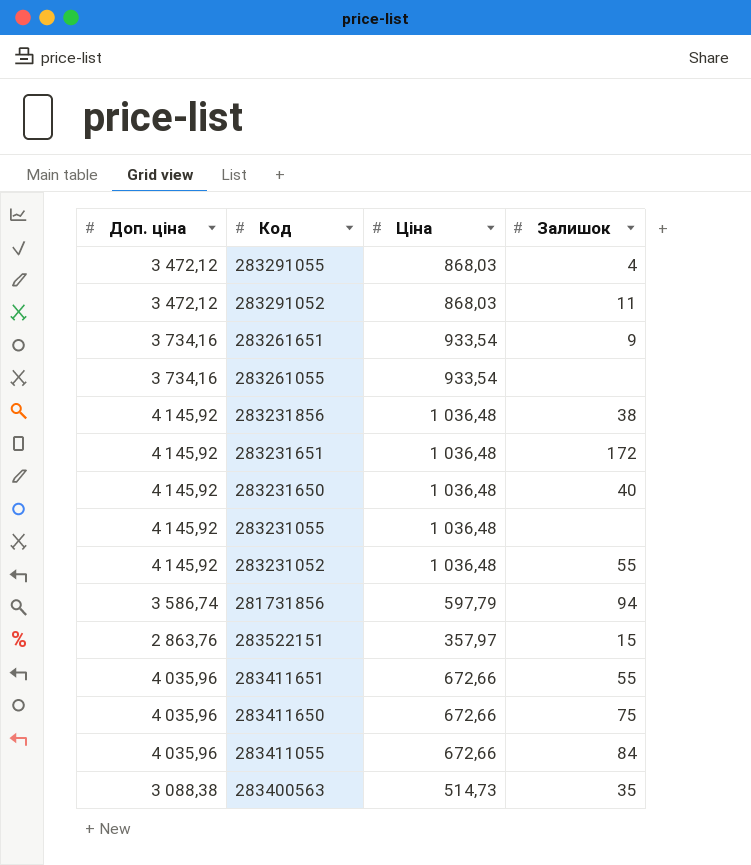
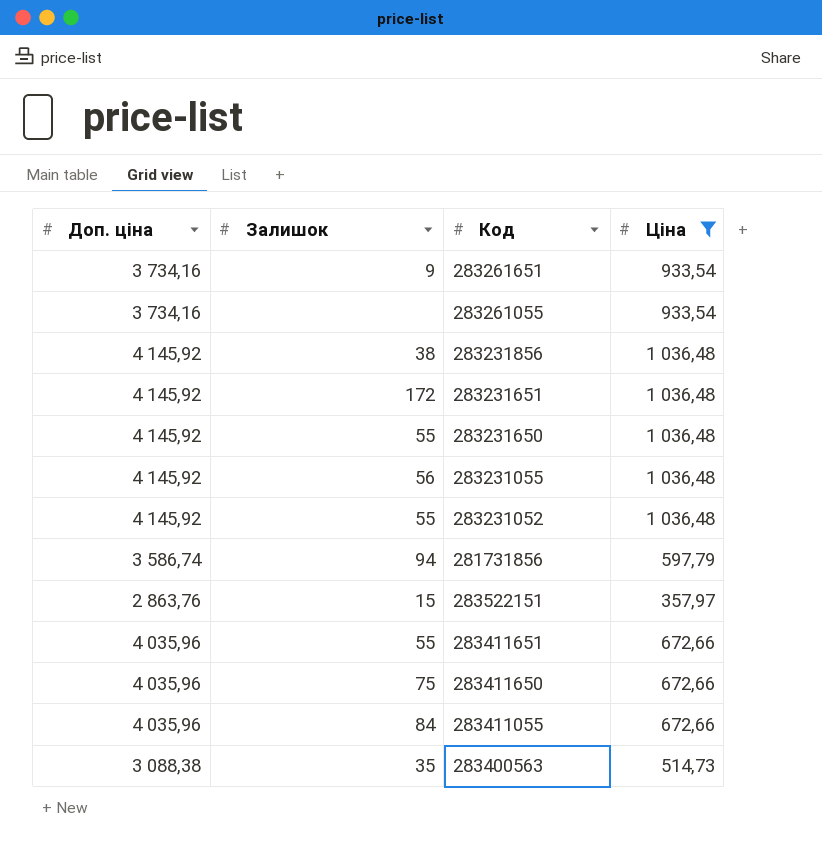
filter: none -> Ціна != 868,03
column Залишок | position: 4 -> 2
283231650 | Залишок: 40 -> 55
283231055 | Залишок: none -> 56

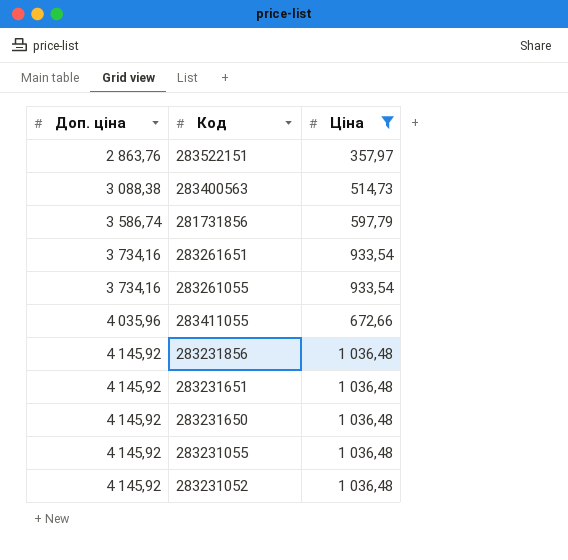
row order: none -> Доп. ціна ascending
column Залишок | position: 2 -> none
row 283411651: 4 035,96 | 55 | 672,66 -> none
row 283411650: 4 035,96 | 75 | 672,66 -> none

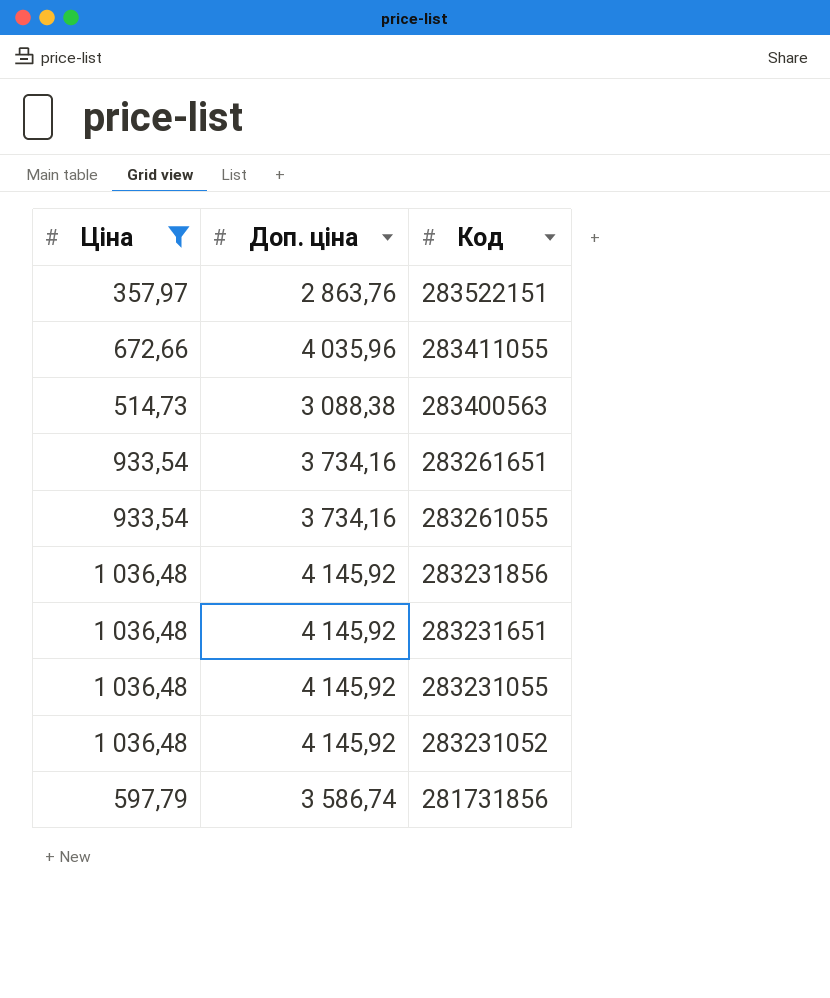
row order: Доп. ціна ascending -> Код descending
column Ціна | position: 3 -> 1
row 283231650: 4 145,92 | 1 036,48 -> none

